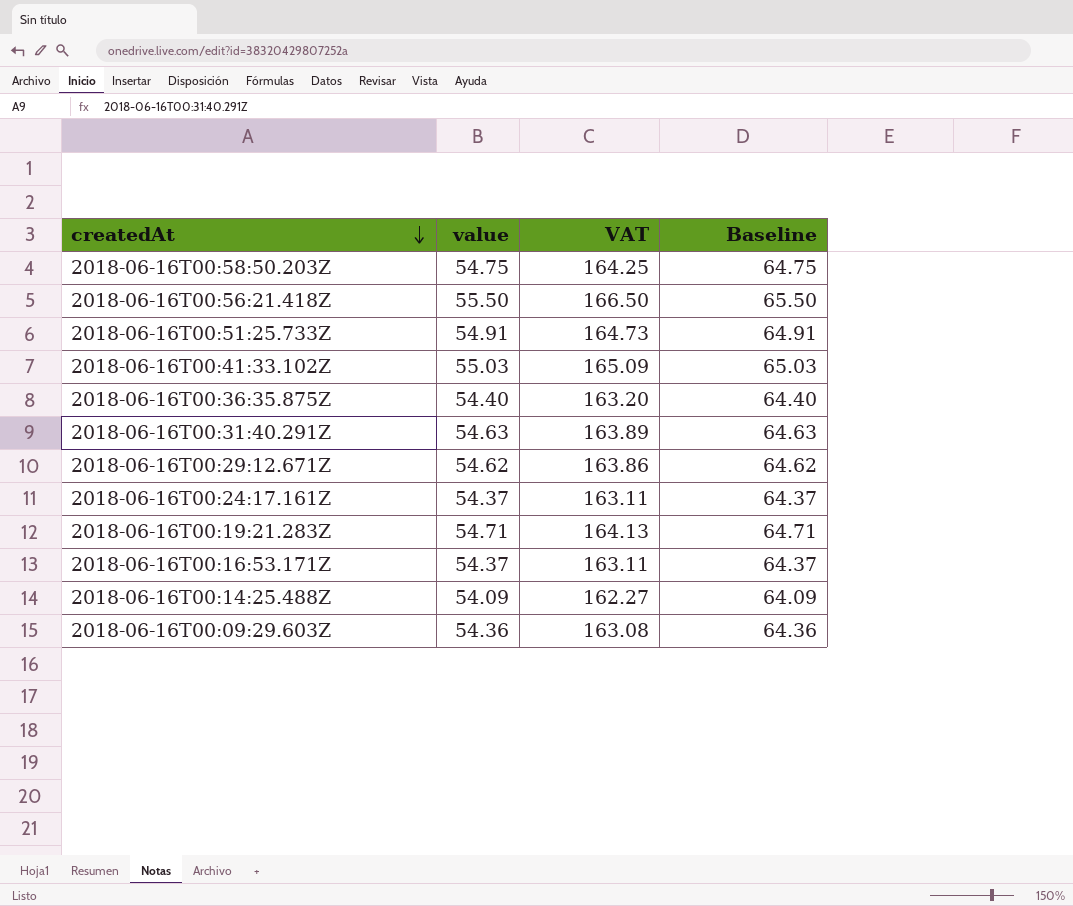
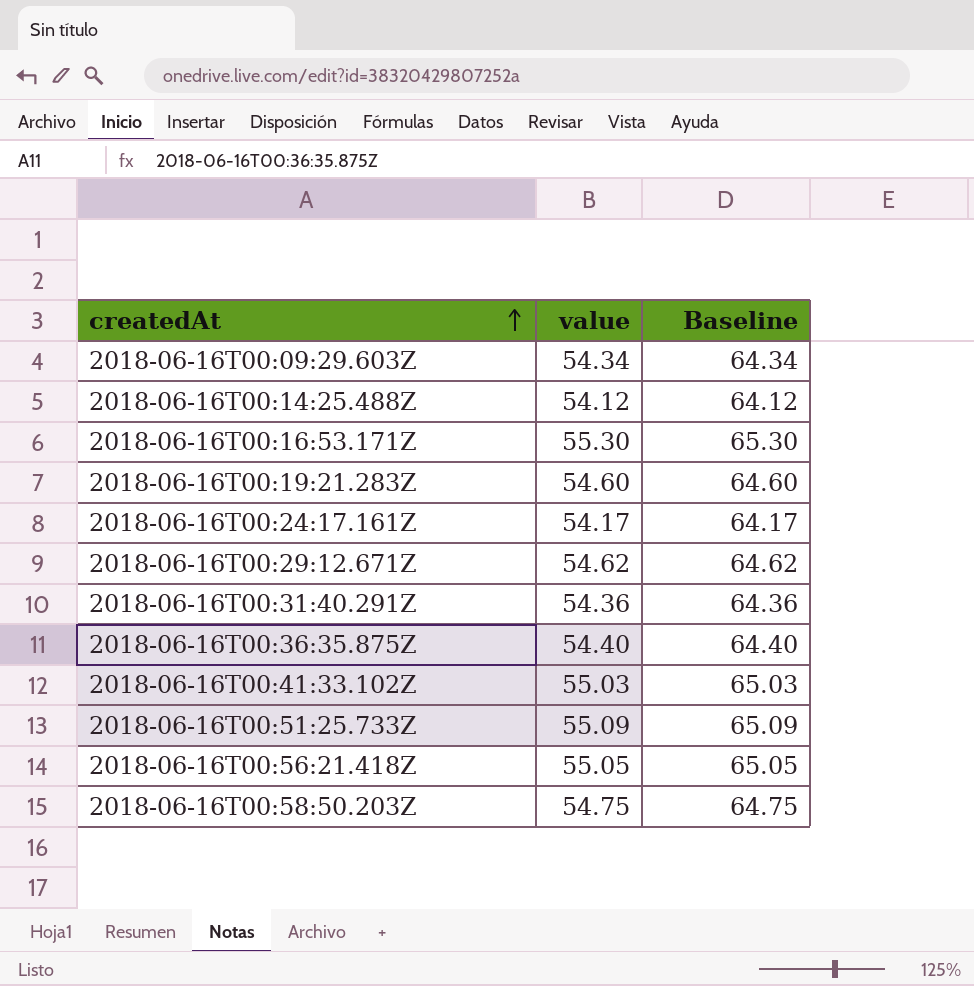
row order: createdAt descending -> createdAt ascending
column VAT | formula: [value] * 3 -> none
2018-06-16T00:09:29.603Z | value: 54.36 -> 54.34
2018-06-16T00:09:29.603Z | Baseline: 64.36 -> 64.34
2018-06-16T00:14:25.488Z | value: 54.09 -> 54.12
2018-06-16T00:14:25.488Z | Baseline: 64.09 -> 64.12
2018-06-16T00:16:53.171Z | value: 54.37 -> 55.30
2018-06-16T00:16:53.171Z | Baseline: 64.37 -> 65.30
2018-06-16T00:19:21.283Z | value: 54.71 -> 54.60
2018-06-16T00:19:21.283Z | Baseline: 64.71 -> 64.60
2018-06-16T00:24:17.161Z | value: 54.37 -> 54.17
2018-06-16T00:24:17.161Z | Baseline: 64.37 -> 64.17
2018-06-16T00:31:40.291Z | value: 54.63 -> 54.36
2018-06-16T00:31:40.291Z | Baseline: 64.63 -> 64.36
2018-06-16T00:51:25.733Z | value: 54.91 -> 55.09
2018-06-16T00:51:25.733Z | Baseline: 64.91 -> 65.09
2018-06-16T00:56:21.418Z | value: 55.50 -> 55.05
2018-06-16T00:56:21.418Z | Baseline: 65.50 -> 65.05

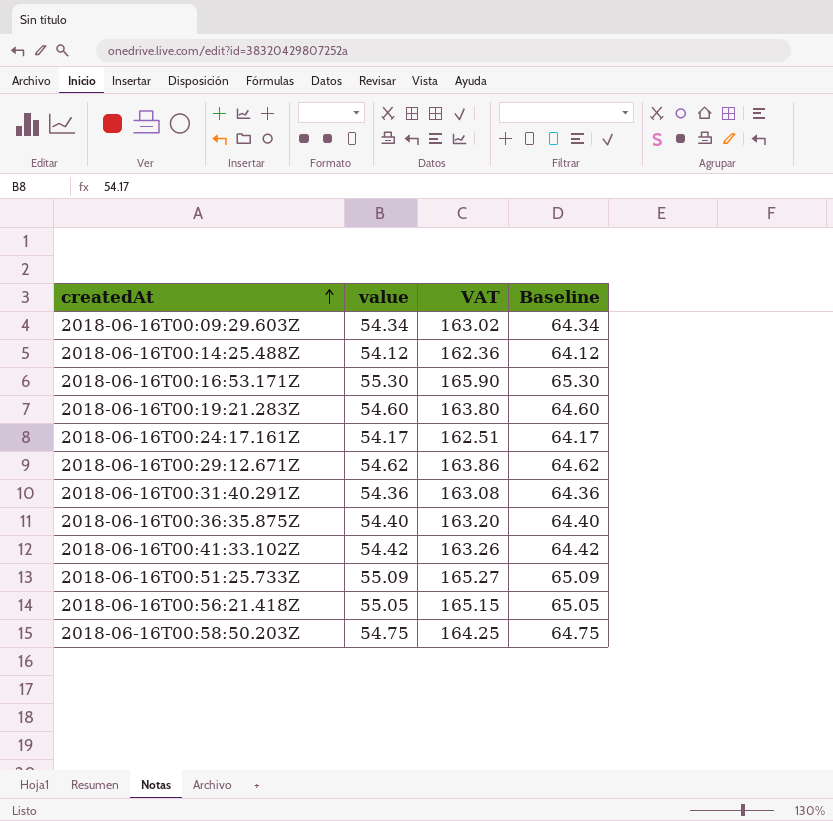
column VAT | formula: none -> [value] * 3
2018-06-16T00:41:33.102Z | value: 55.03 -> 54.42
2018-06-16T00:41:33.102Z | Baseline: 65.03 -> 64.42

